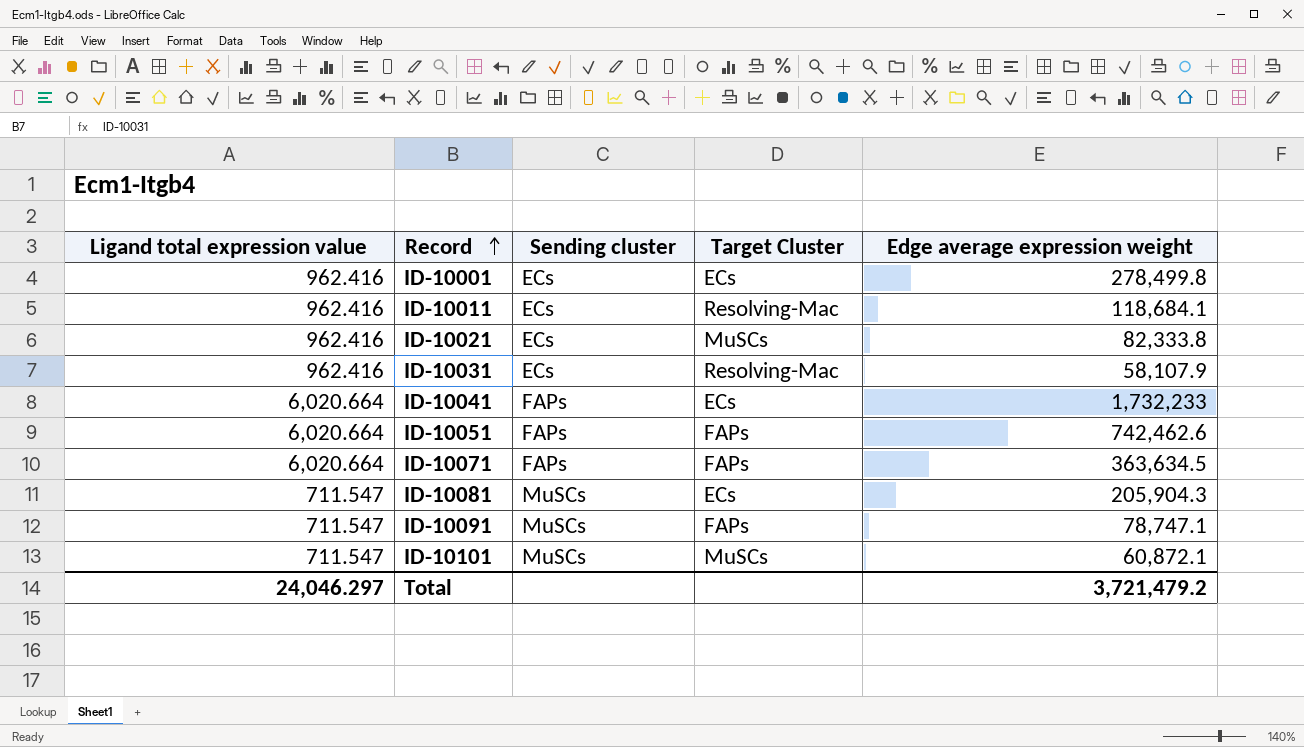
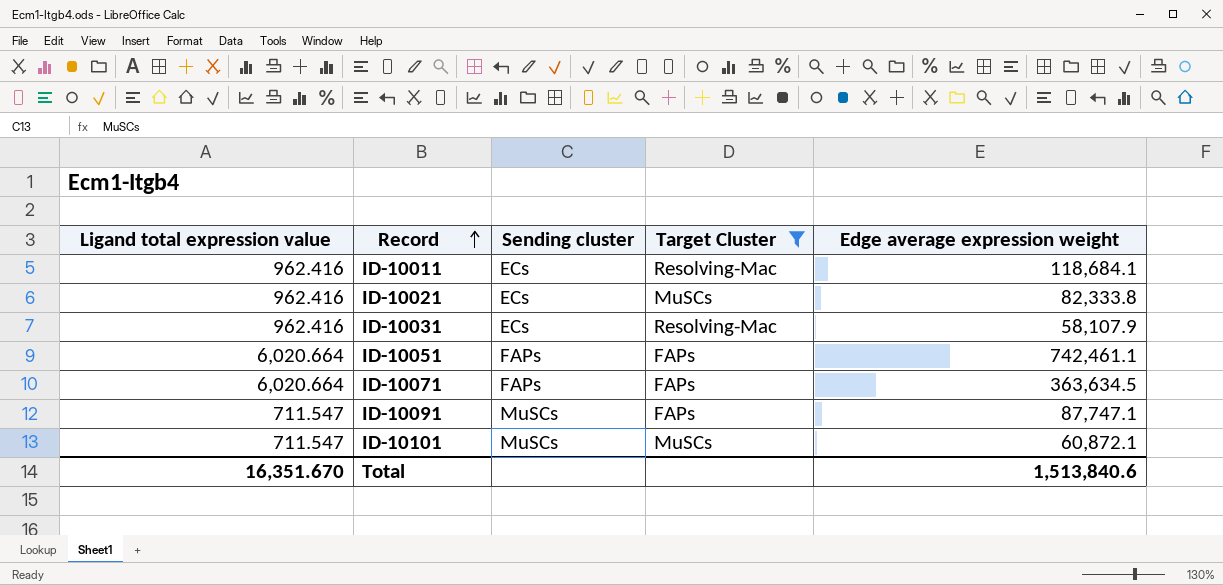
filter: none -> Target Cluster != ECs
ID-10051 | Edge average expression weight: 742,462.6 -> 742,461.1
ID-10091 | Edge average expression weight: 78,747.1 -> 87,747.1
Total | Ligand total expression value: 24,046.297 -> 16,351.670
Total | Edge average expression weight: 3,721,479.2 -> 1,513,840.6

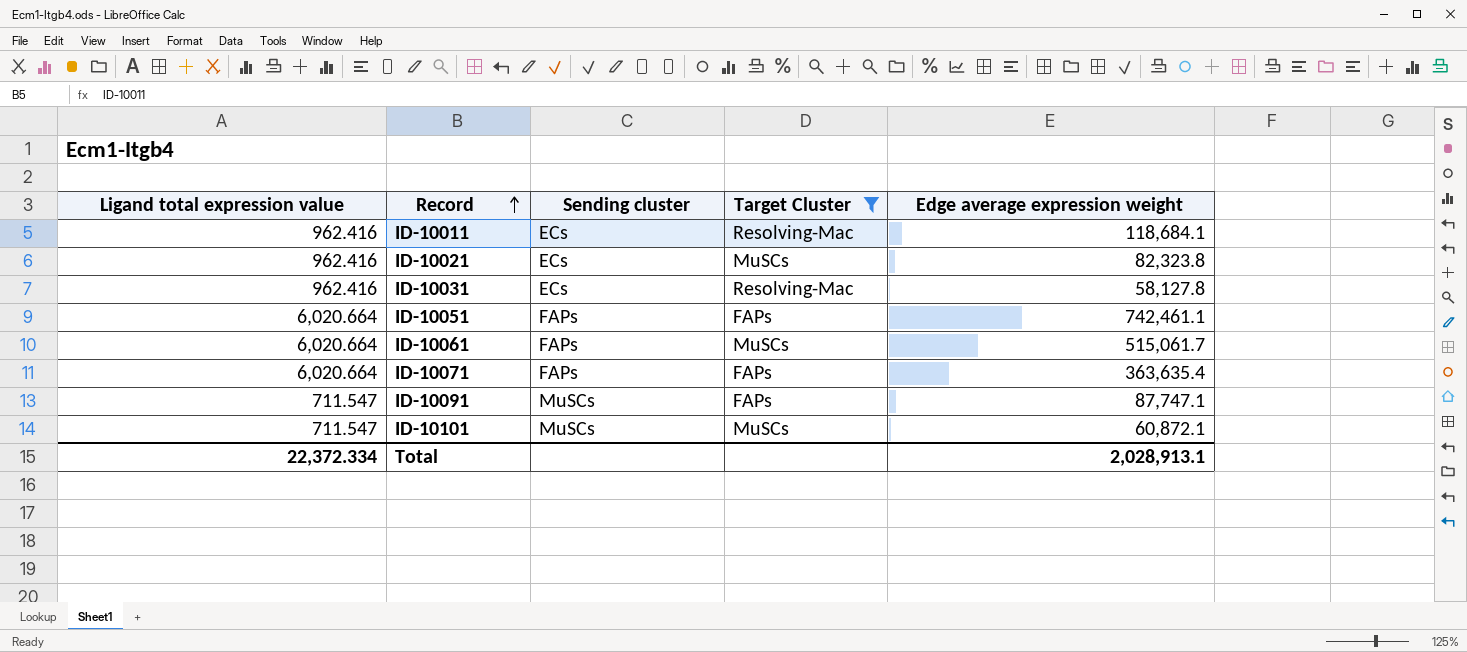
ID-10021 | Edge average expression weight: 82,333.8 -> 82,323.8
ID-10031 | Edge average expression weight: 58,107.9 -> 58,127.8
row ID-10061: none -> 6,020.664 | FAPs | MuSCs | 515,061.7
ID-10071 | Edge average expression weight: 363,634.5 -> 363,635.4
Total | Ligand total expression value: 16,351.670 -> 22,372.334
Total | Edge average expression weight: 1,513,840.6 -> 2,028,913.1

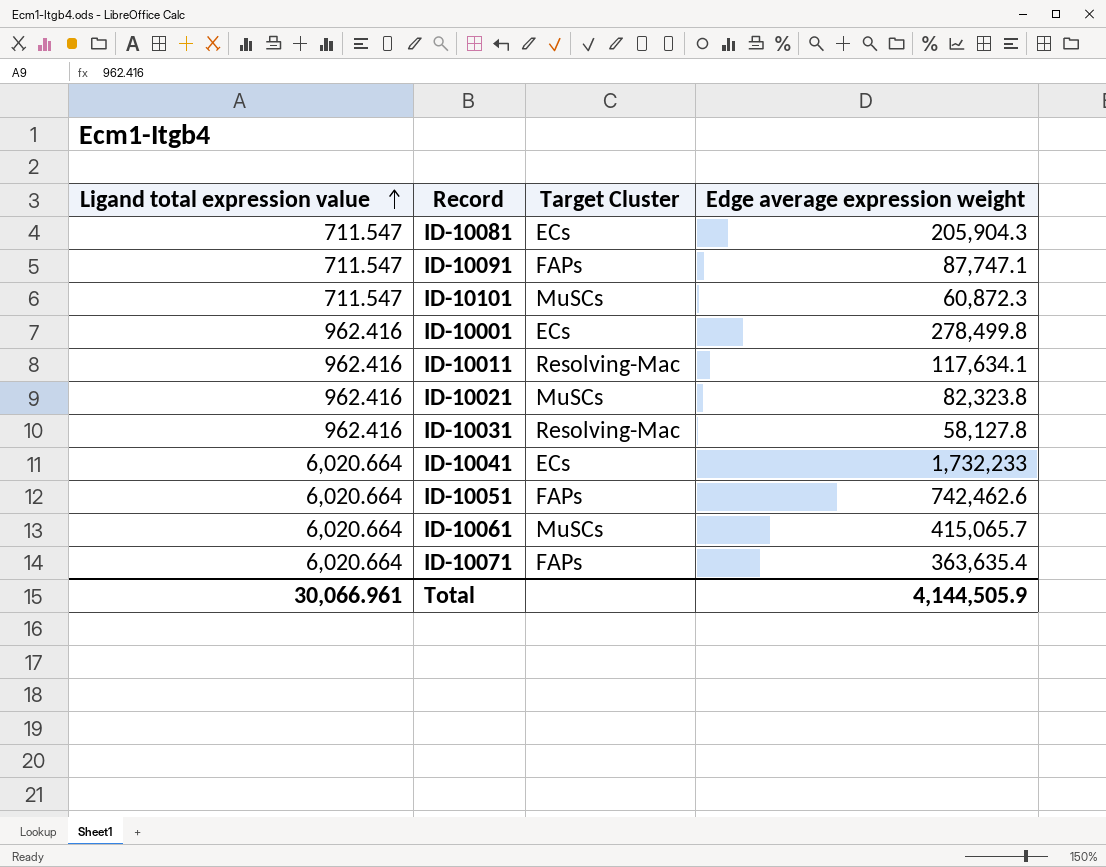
filter: Target Cluster != ECs -> none
row order: Record ascending -> Ligand total expression value ascending
column Sending cluster | position: 3 -> none
ID-10101 | Edge average expression weight: 60,872.1 -> 60,872.3
ID-10011 | Edge average expression weight: 118,684.1 -> 117,634.1
ID-10051 | Edge average expression weight: 742,461.1 -> 742,462.6
ID-10061 | Edge average expression weight: 515,061.7 -> 415,065.7
Total | Ligand total expression value: 22,372.334 -> 30,066.961
Total | Edge average expression weight: 2,028,913.1 -> 4,144,505.9

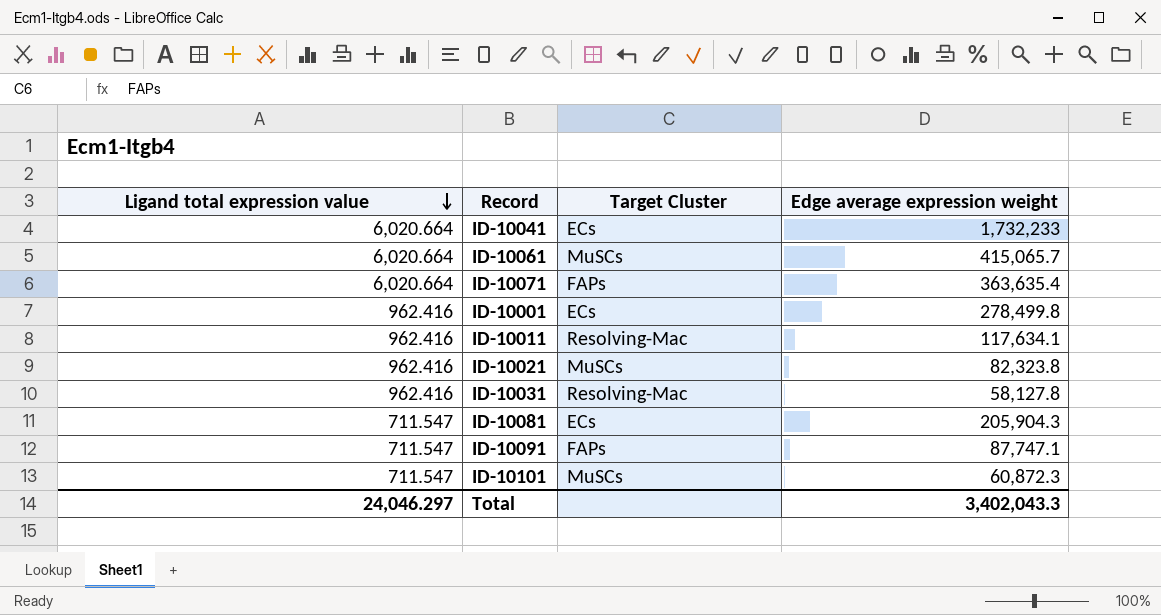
row order: Ligand total expression value ascending -> Ligand total expression value descending
row ID-10051: 6,020.664 | FAPs | 742,462.6 -> none
Total | Ligand total expression value: 30,066.961 -> 24,046.297
Total | Edge average expression weight: 4,144,505.9 -> 3,402,043.3

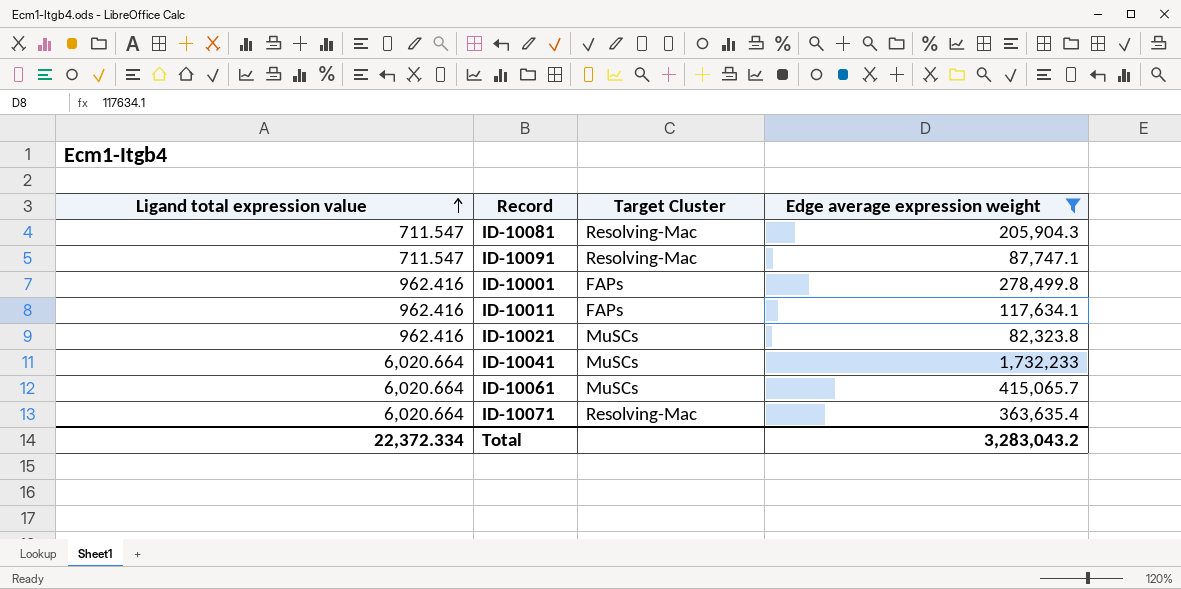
filter: none -> Edge average expression weight >= 82,323.8
row order: Ligand total expression value descending -> Ligand total expression value ascending
ID-10081 | Target Cluster: ECs -> Resolving-Mac
ID-10091 | Target Cluster: FAPs -> Resolving-Mac
ID-10001 | Target Cluster: ECs -> FAPs
ID-10011 | Target Cluster: Resolving-Mac -> FAPs
ID-10041 | Target Cluster: ECs -> MuSCs
ID-10071 | Target Cluster: FAPs -> Resolving-Mac
Total | Ligand total expression value: 24,046.297 -> 22,372.334
Total | Edge average expression weight: 3,402,043.3 -> 3,283,043.2

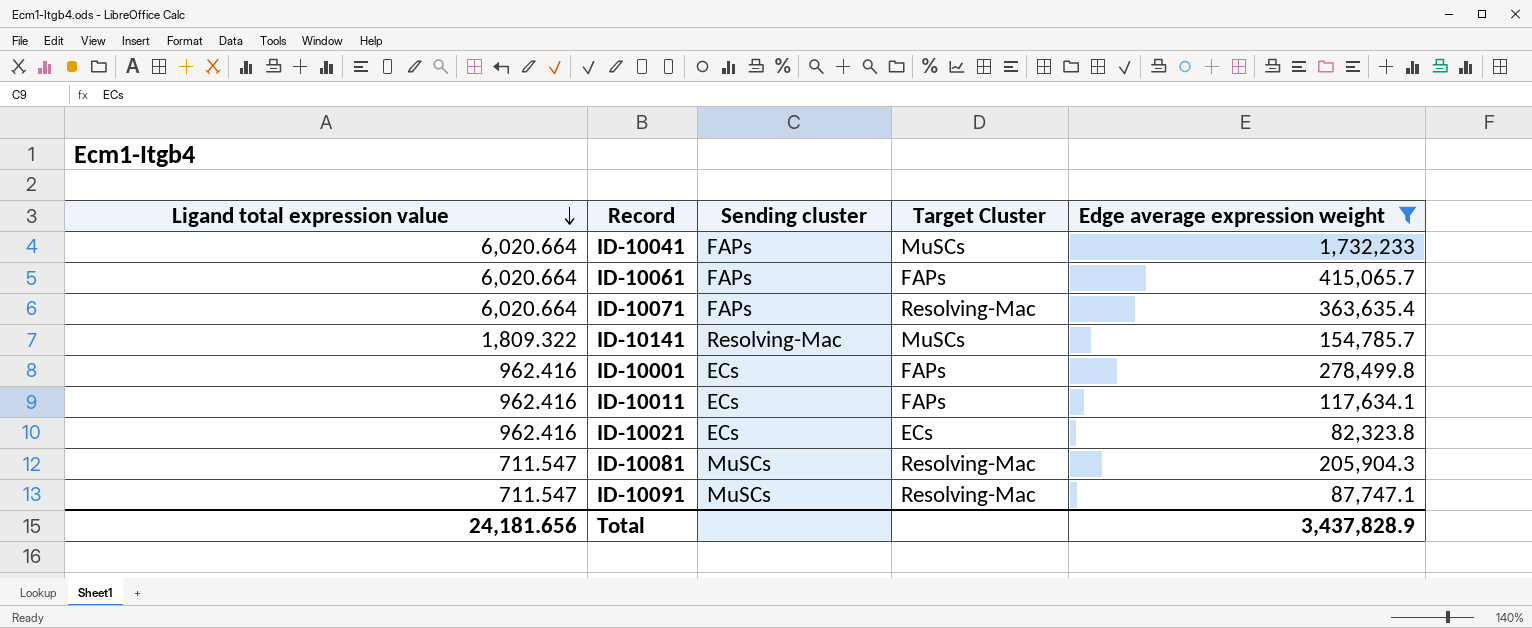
row order: Ligand total expression value ascending -> Ligand total expression value descending
column Sending cluster | position: none -> 3
ID-10061 | Target Cluster: MuSCs -> FAPs
row ID-10141: none -> 1,809.322 | Resolving-Mac | MuSCs | 154,785.7
ID-10021 | Target Cluster: MuSCs -> ECs
Total | Ligand total expression value: 22,372.334 -> 24,181.656
Total | Edge average expression weight: 3,283,043.2 -> 3,437,828.9

